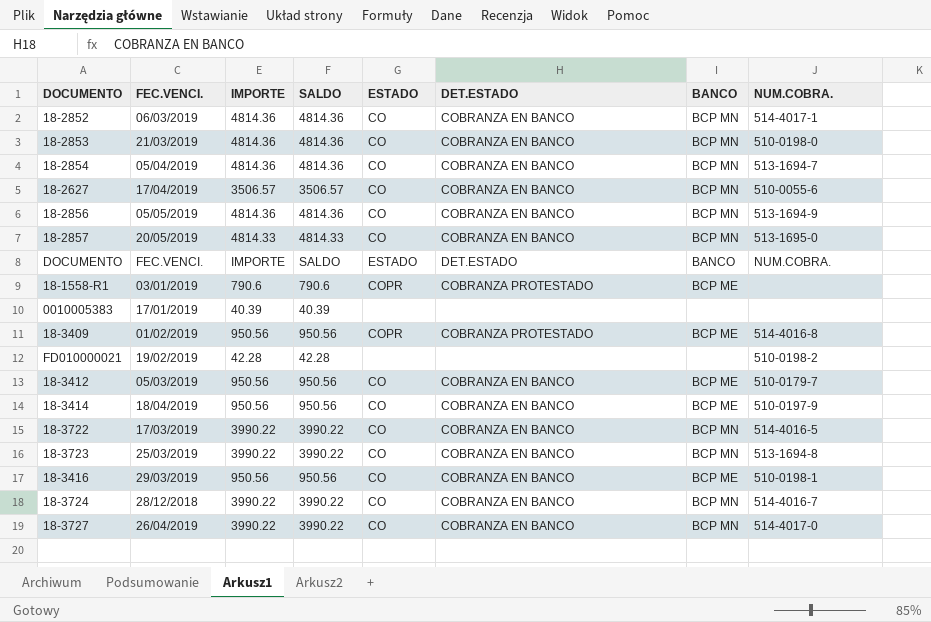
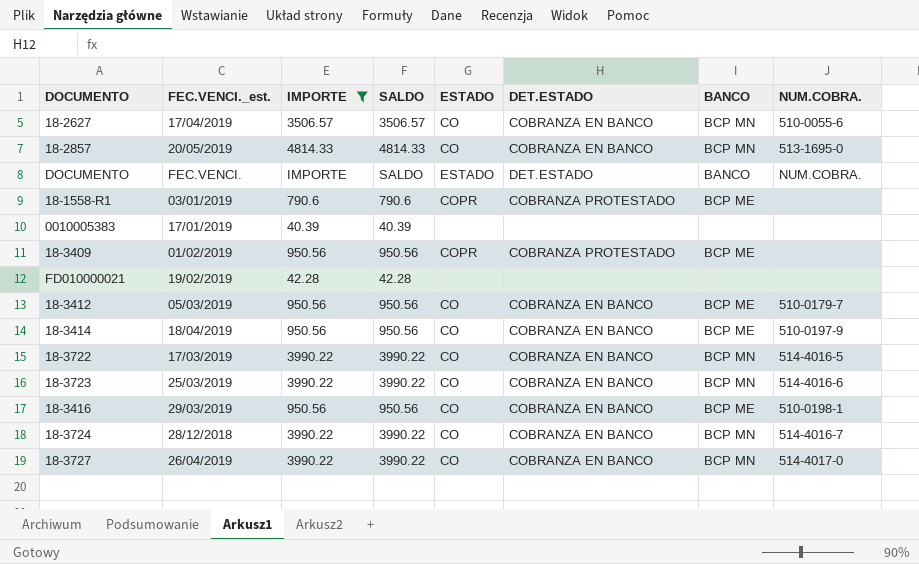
filter: none -> IMPORTE != 4814.36
column name: FEC.VENCI. -> FEC.VENCI._est.
18-3409 | NUM.COBRA.: 514-4016-8 -> none
FD010000021 | NUM.COBRA.: 510-0198-2 -> none
18-3723 | NUM.COBRA.: 513-1694-8 -> 514-4016-6

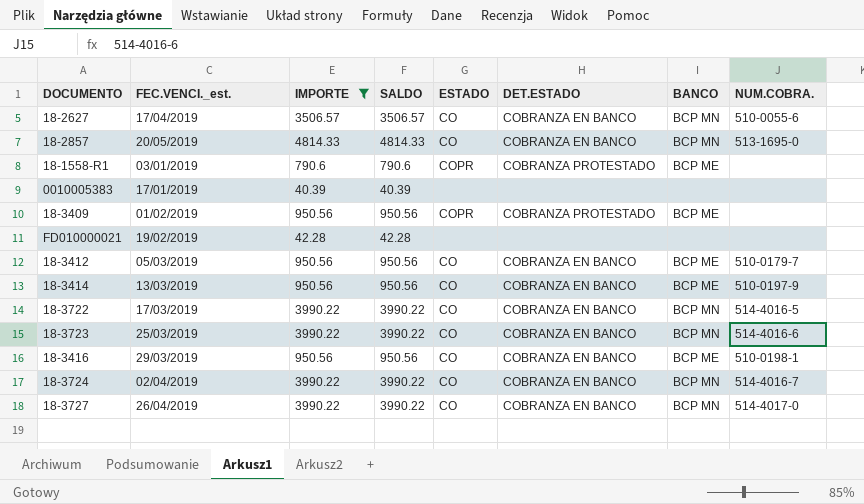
row DOCUMENTO: FEC.VENCI. | IMPORTE | SALDO | ESTADO | DET.ESTADO | BANCO | NUM.COBRA. -> none
18-3414 | FEC.VENCI._est.: 18/04/2019 -> 13/03/2019
18-3724 | FEC.VENCI._est.: 28/12/2018 -> 02/04/2019

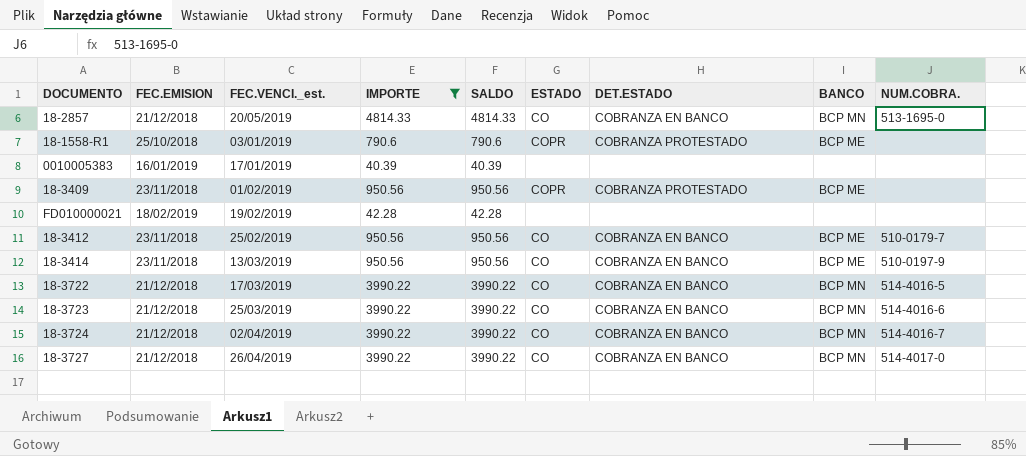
column FEC.EMISION | position: none -> 2
row 18-2627: 17/04/2019 | 3506.57 | 3506.57 | CO | COBRANZA EN BANCO | BCP MN | 510-0055-6 -> none
row 18-3416: 29/03/2019 | 950.56 | 950.56 | CO | COBRANZA EN BANCO | BCP ME | 510-0198-1 -> none
18-3412 | FEC.VENCI._est.: 05/03/2019 -> 25/02/2019

